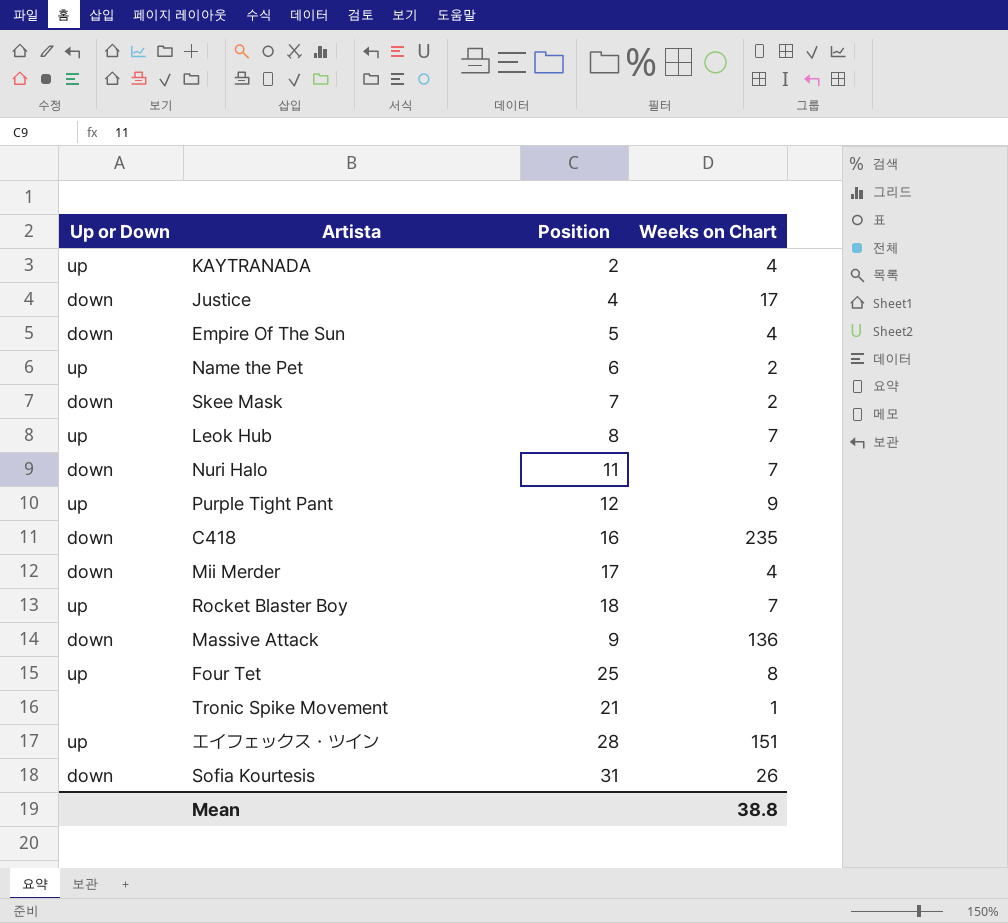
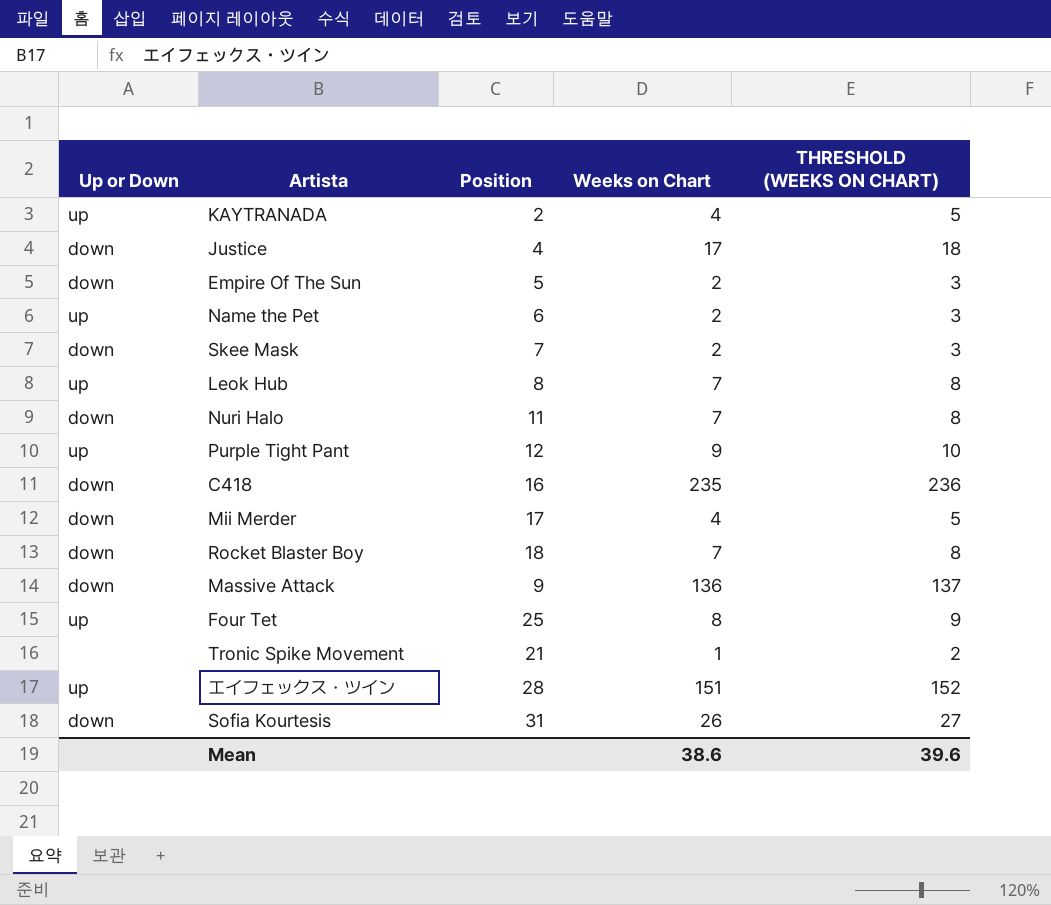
column THRESHOLD (WEEKS ON CHART) | formula: none -> [Weeks on Chart] + 1
Empire Of The Sun | Weeks on Chart: 4 -> 2
Rocket Blaster Boy | Up or Down: up -> down
Mean | Weeks on Chart: 38.8 -> 38.6

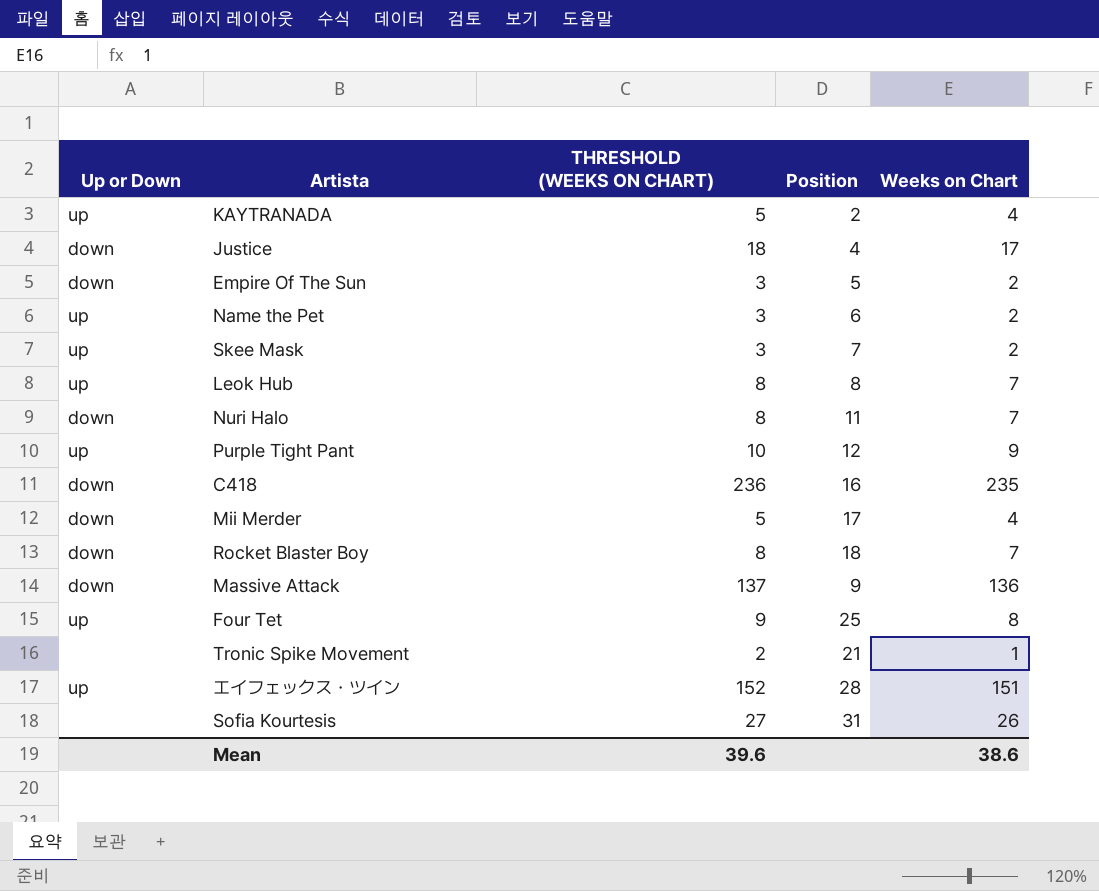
column THRESHOLD (WEEKS ON CHART) | position: 5 -> 3
Skee Mask | Up or Down: down -> up
Sofia Kourtesis | Up or Down: down -> none

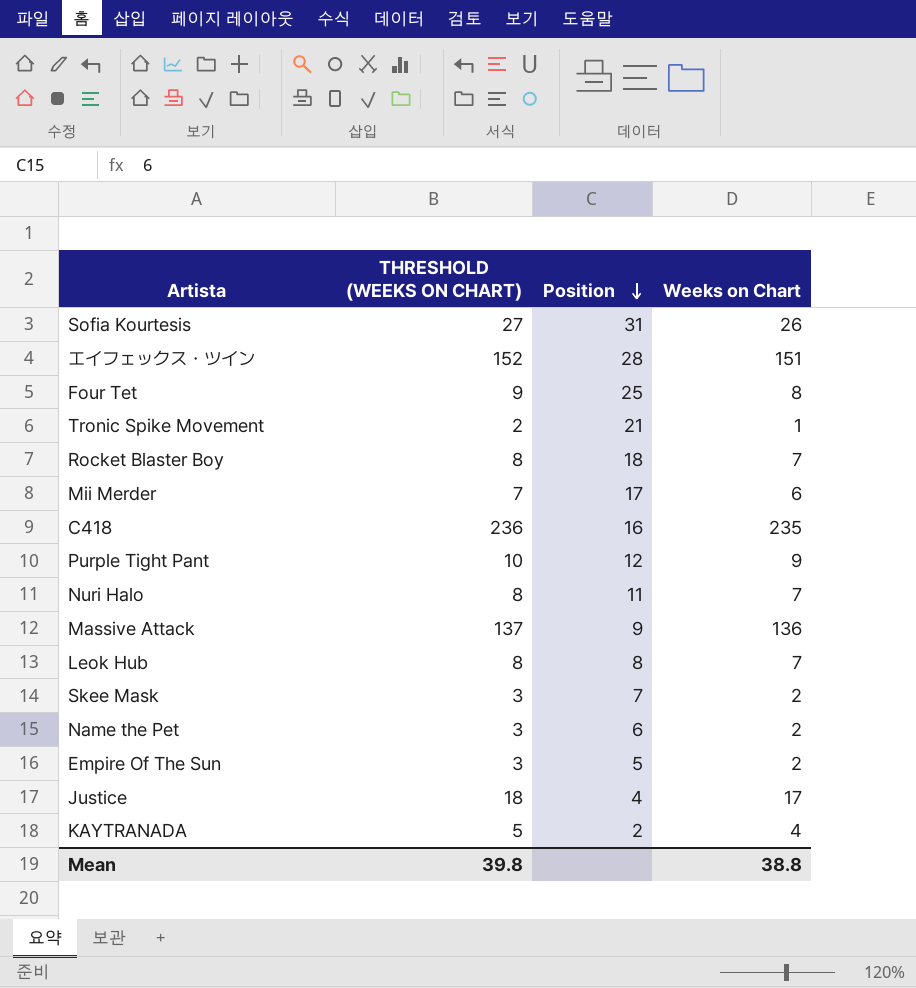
row order: none -> Position descending
column Up or Down | position: 1 -> none
Mii Merder | THRESHOLD (WEEKS ON CHART): 5 -> 7
Mii Merder | Weeks on Chart: 4 -> 6
Mean | THRESHOLD (WEEKS ON CHART): 39.6 -> 39.8
Mean | Weeks on Chart: 38.6 -> 38.8

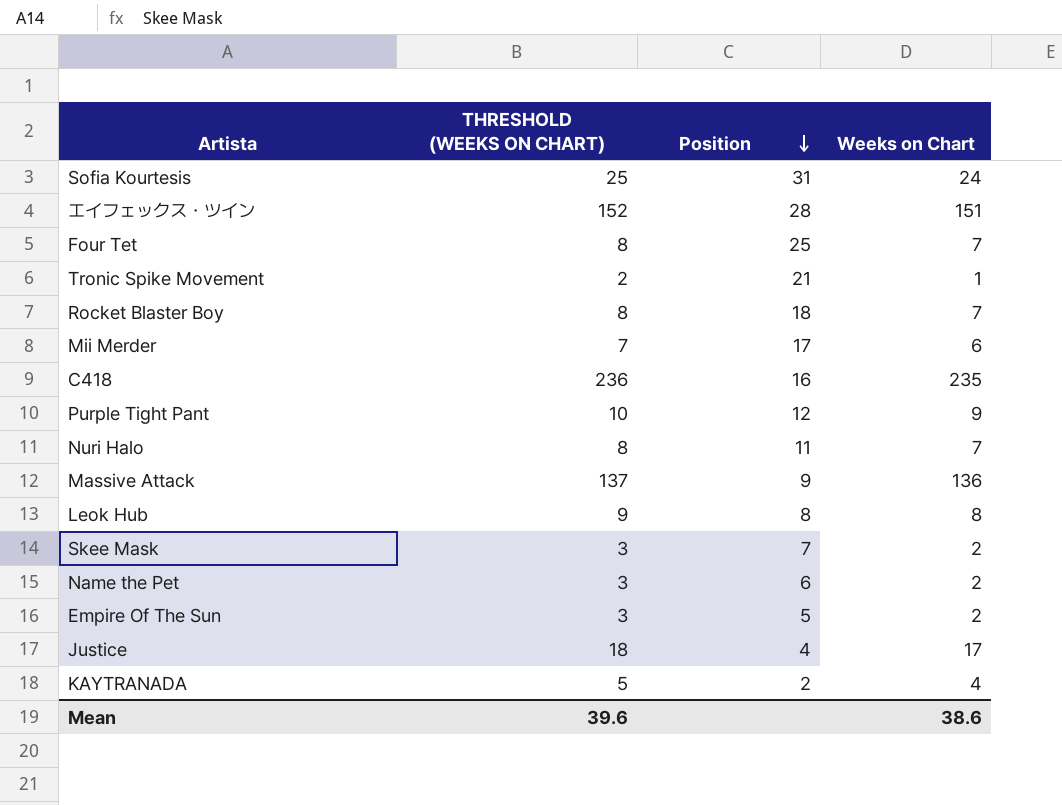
Sofia Kourtesis | THRESHOLD (WEEKS ON CHART): 27 -> 25
Sofia Kourtesis | Weeks on Chart: 26 -> 24
Four Tet | THRESHOLD (WEEKS ON CHART): 9 -> 8
Four Tet | Weeks on Chart: 8 -> 7
Leok Hub | THRESHOLD (WEEKS ON CHART): 8 -> 9
Leok Hub | Weeks on Chart: 7 -> 8
Mean | THRESHOLD (WEEKS ON CHART): 39.8 -> 39.6
Mean | Weeks on Chart: 38.8 -> 38.6

